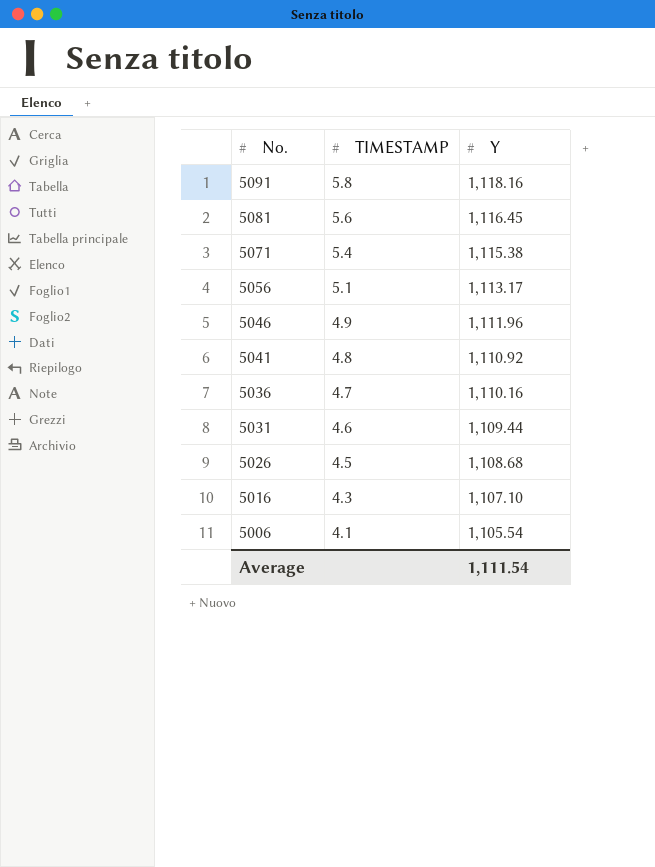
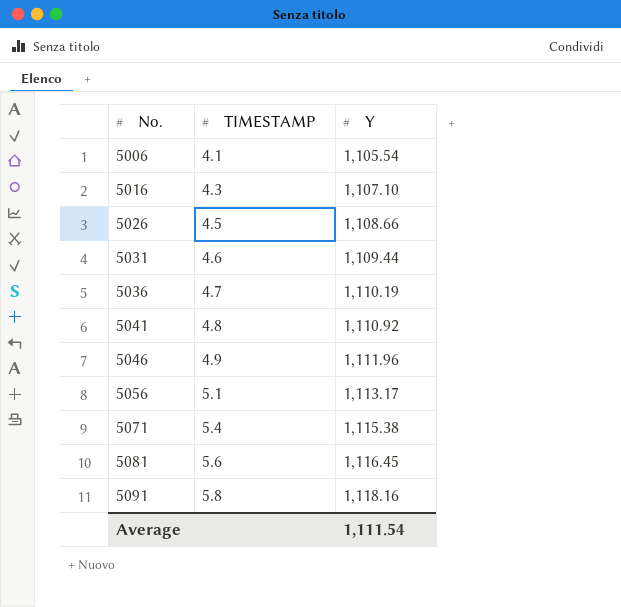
row order: No. descending -> No. ascending
5026 | Y: 1,108.68 -> 1,108.66
5036 | Y: 1,110.16 -> 1,110.19

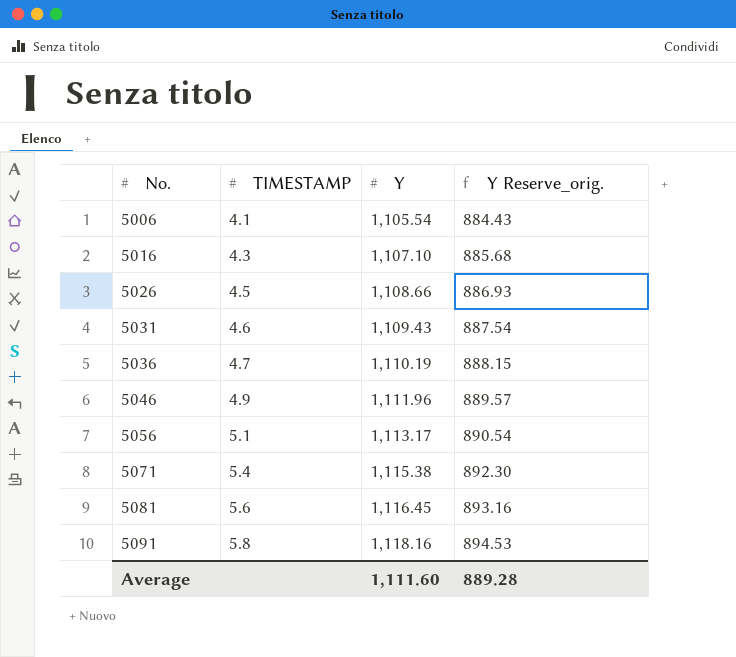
column Y Reserve_orig. | formula: none -> [Y] * 0.8
row 5041: 4.8 | 1,110.92 -> none
5031 | Y: 1,109.44 -> 1,109.43
Average | Y: 1,111.54 -> 1,111.60

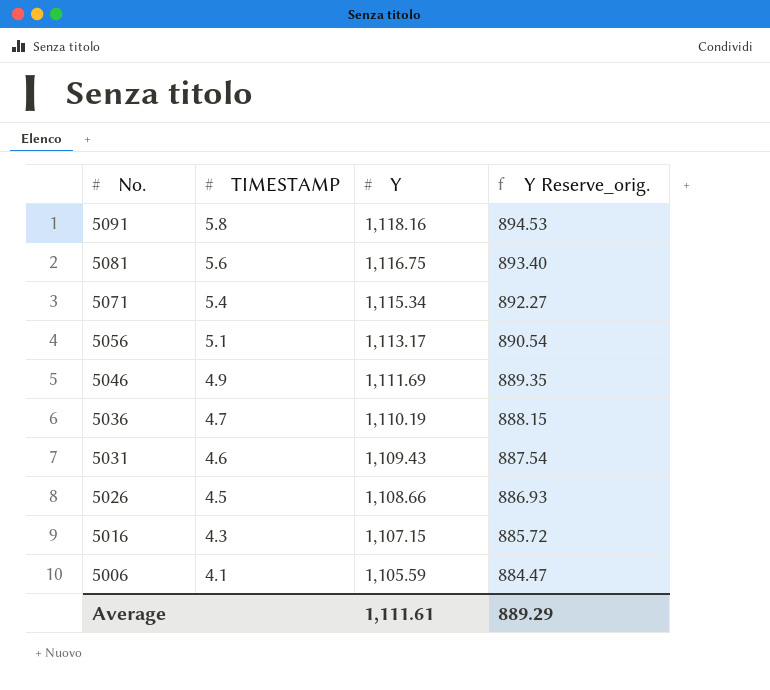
row order: No. ascending -> No. descending
5081 | Y: 1,116.45 -> 1,116.75
5081 | Y Reserve_orig.: 893.16 -> 893.40
5071 | Y: 1,115.38 -> 1,115.34
5071 | Y Reserve_orig.: 892.30 -> 892.27
5046 | Y: 1,111.96 -> 1,111.69
5046 | Y Reserve_orig.: 889.57 -> 889.35
5016 | Y: 1,107.10 -> 1,107.15
5016 | Y Reserve_orig.: 885.68 -> 885.72
5006 | Y: 1,105.54 -> 1,105.59
5006 | Y Reserve_orig.: 884.43 -> 884.47
Average | Y: 1,111.60 -> 1,111.61
Average | Y Reserve_orig.: 889.28 -> 889.29

